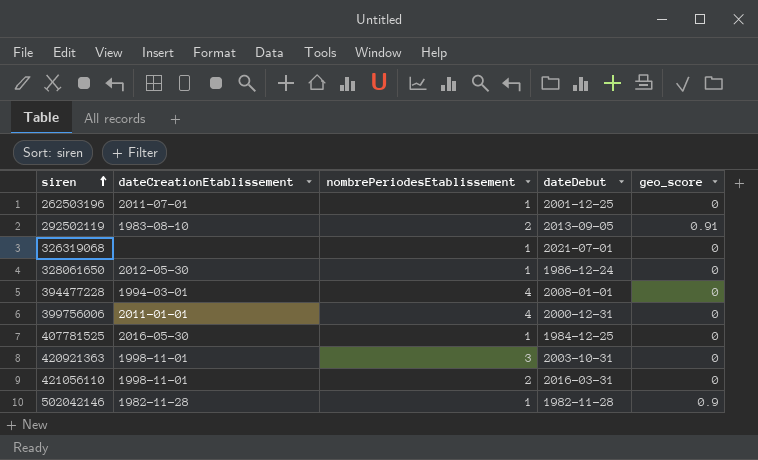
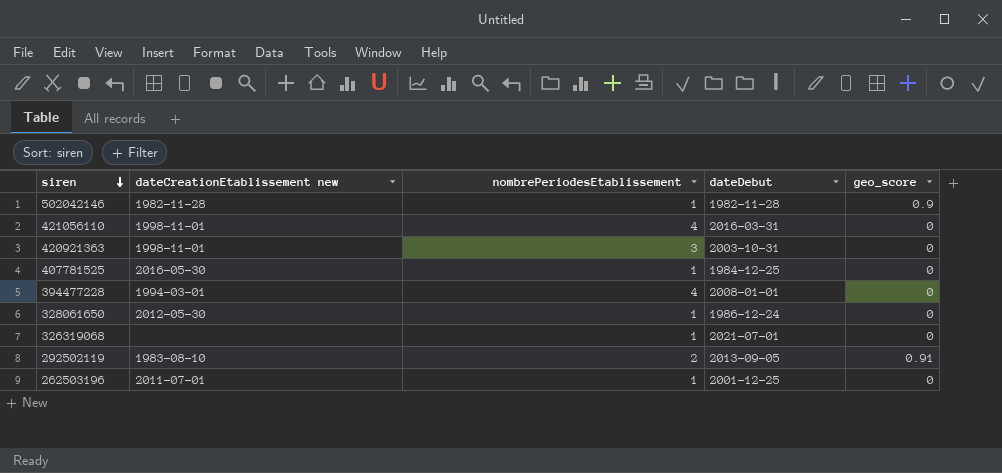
row order: siren ascending -> siren descending
column name: dateCreationEtablissement -> dateCreationEtablissement new
row 399756006: 2011-01-01 | 4 | 2000-12-31 | 0 -> none
421056110 | nombrePeriodesEtablissement: 2 -> 4

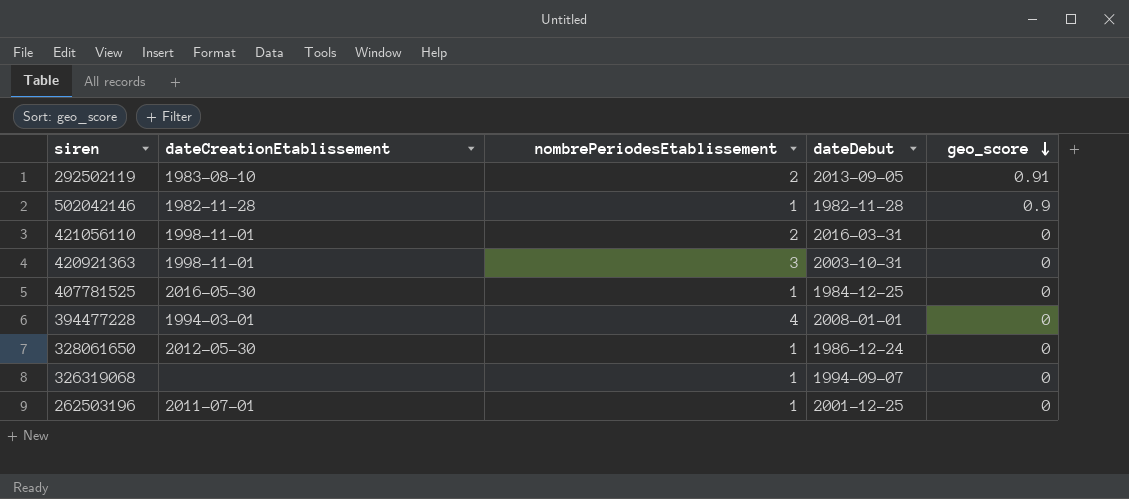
row order: siren descending -> geo_score descending
column name: dateCreationEtablissement new -> dateCreationEtablissement
421056110 | nombrePeriodesEtablissement: 4 -> 2
326319068 | dateDebut: 2021-07-01 -> 1994-09-07

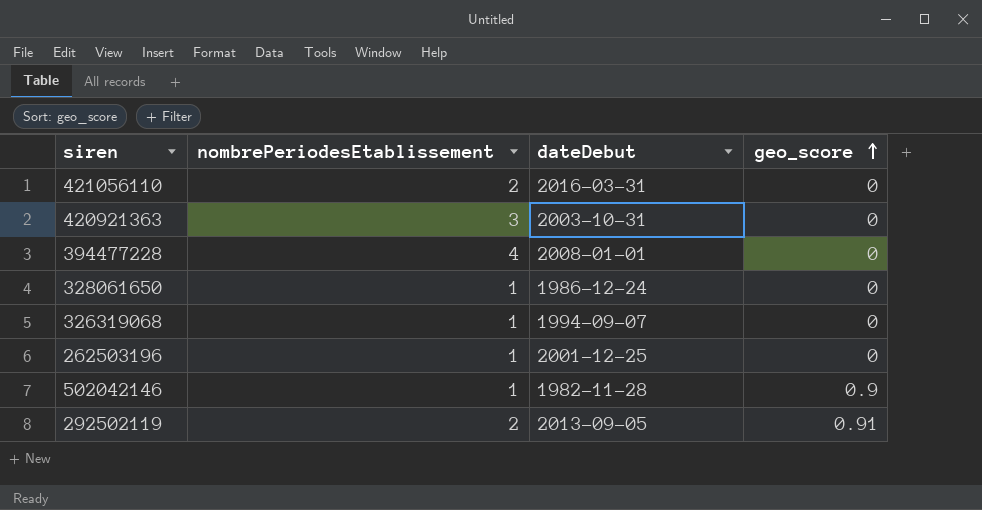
row order: geo_score descending -> geo_score ascending
column dateCreationEtablissement | position: 2 -> none
row 407781525: 2016-05-30 | 1 | 1984-12-25 | 0 -> none

